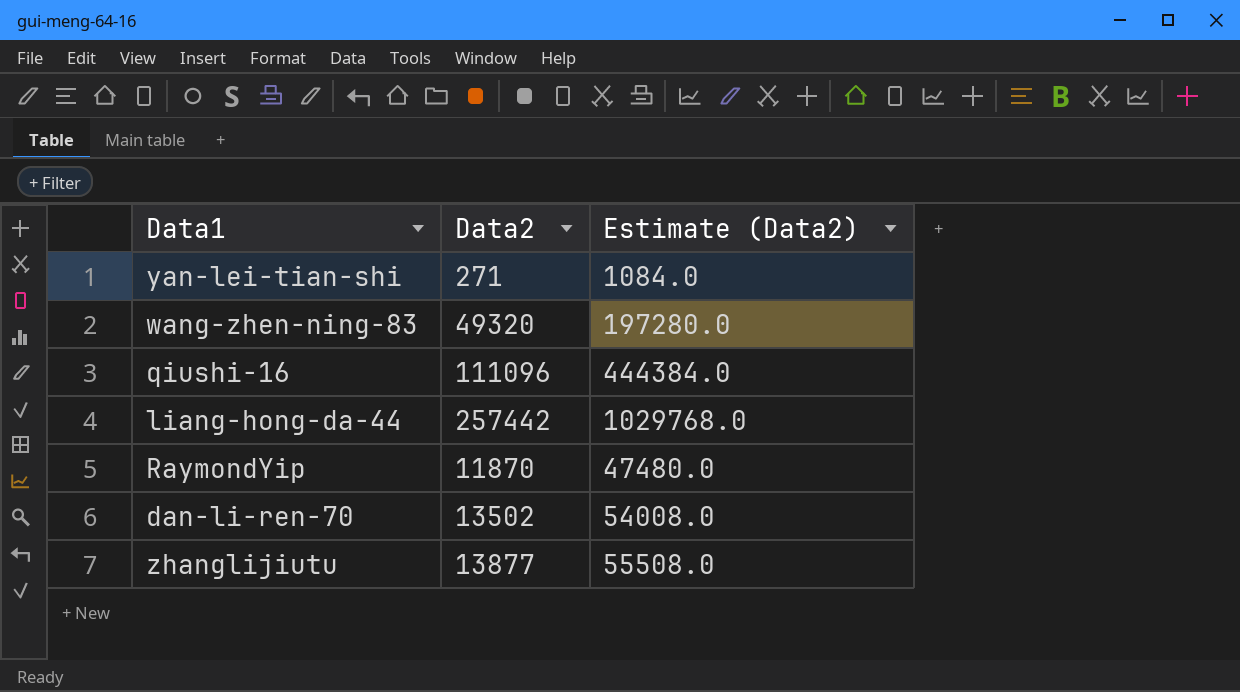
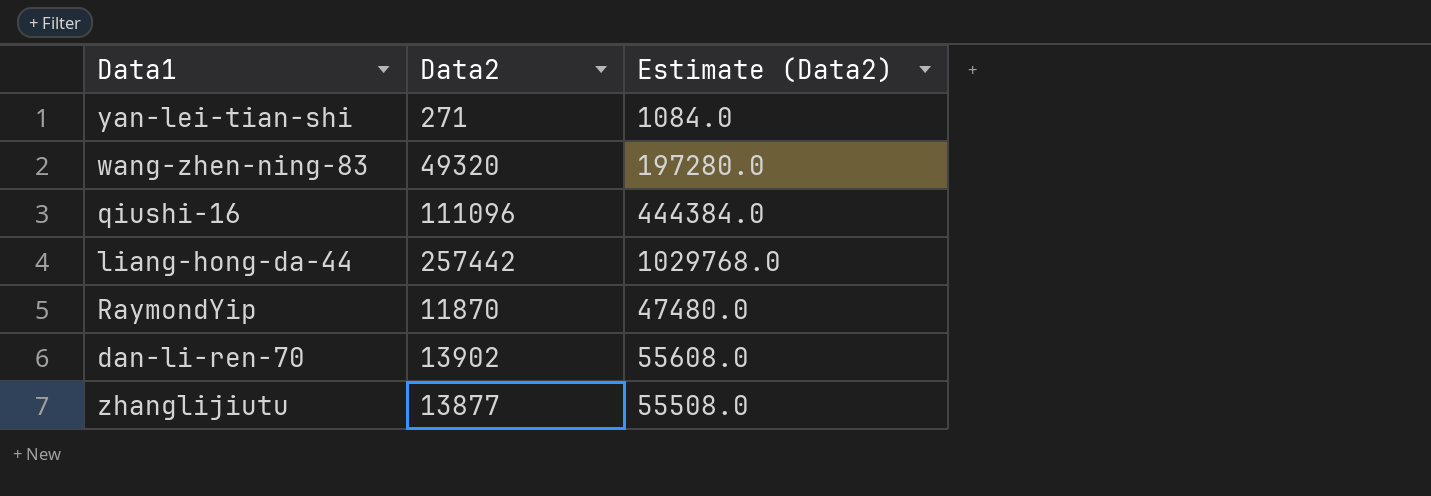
dan-li-ren-70 | Data2: 13502 -> 13902
dan-li-ren-70 | Estimate (Data2): 54008.0 -> 55608.0

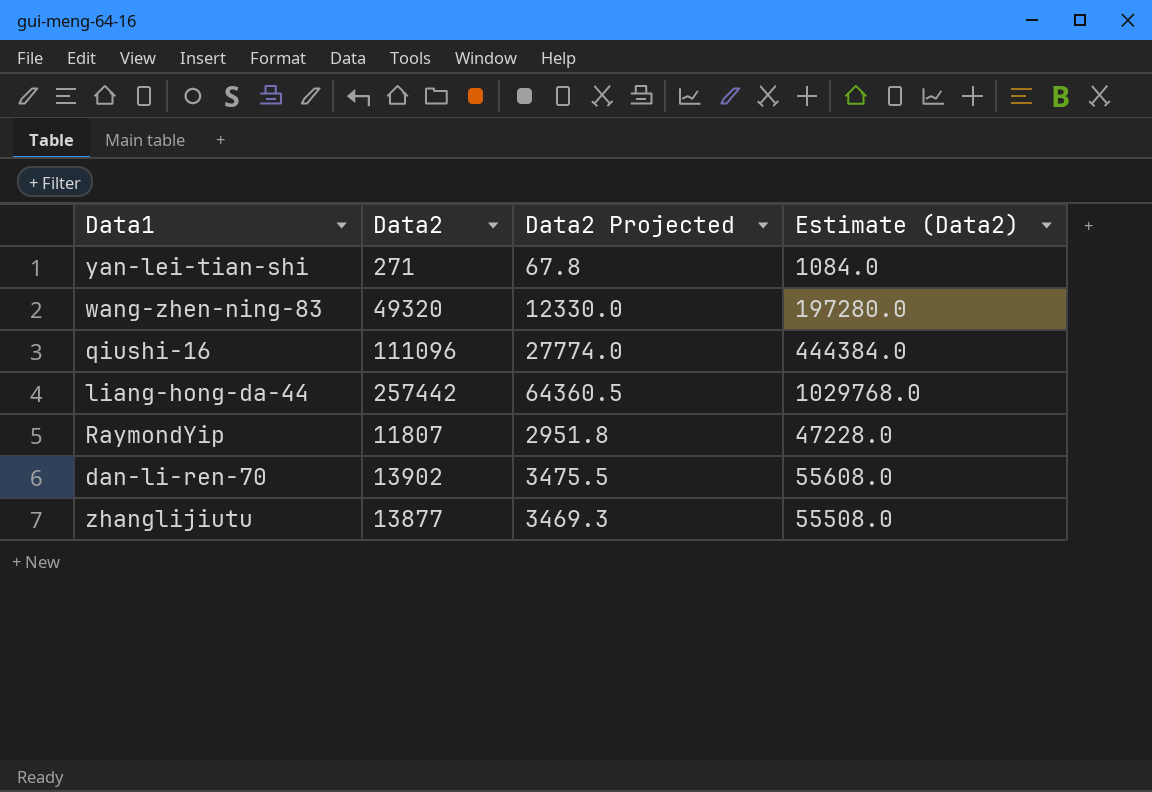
column Data2 Projected | formula: none -> [Data2] * 0.25
RaymondYip | Data2: 11870 -> 11807
RaymondYip | Estimate (Data2): 47480.0 -> 47228.0

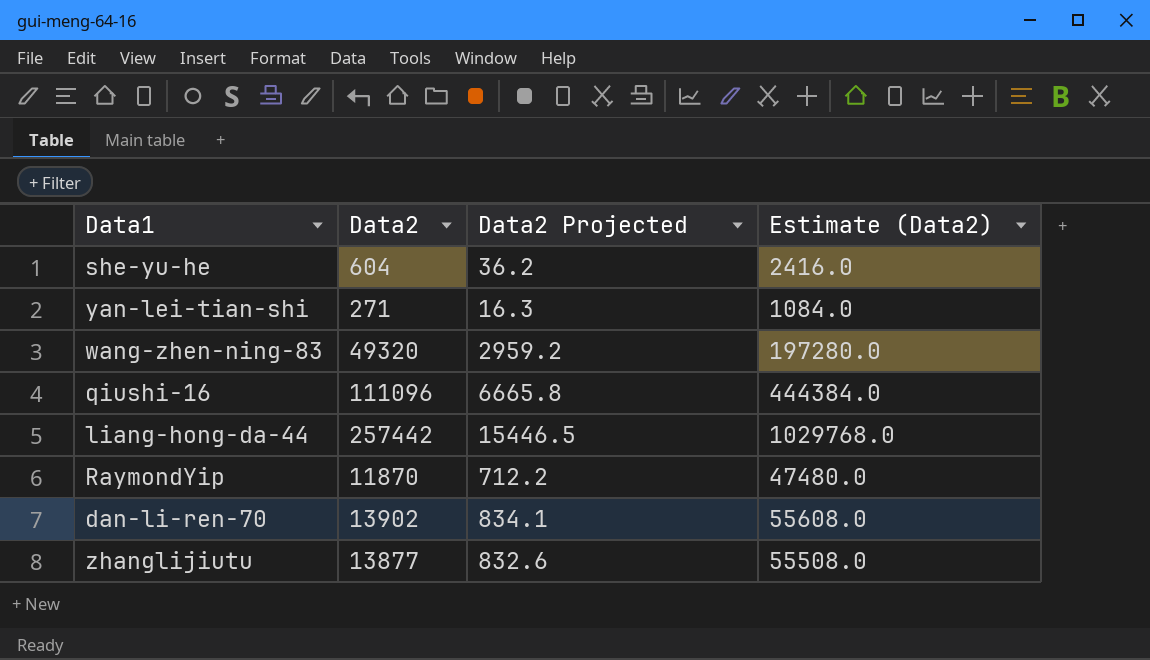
column Data2 Projected | formula: [Data2] * 0.25 -> [Data2] * 0.06
row she-yu-he: none -> 604 | 36.2 | 2416.0
RaymondYip | Data2: 11807 -> 11870
RaymondYip | Estimate (Data2): 47228.0 -> 47480.0

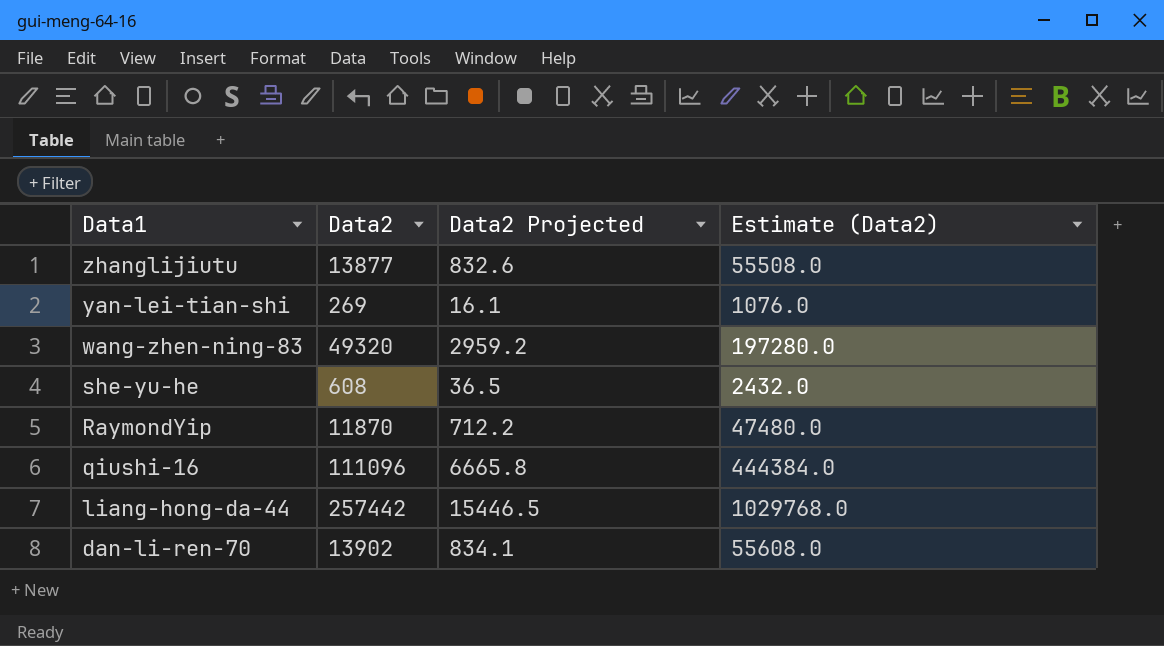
row order: none -> Data1 descending
yan-lei-tian-shi | Data2: 271 -> 269
yan-lei-tian-shi | Data2 Projected: 16.3 -> 16.1
yan-lei-tian-shi | Estimate (Data2): 1084.0 -> 1076.0
she-yu-he | Data2: 604 -> 608
she-yu-he | Data2 Projected: 36.2 -> 36.5
she-yu-he | Estimate (Data2): 2416.0 -> 2432.0

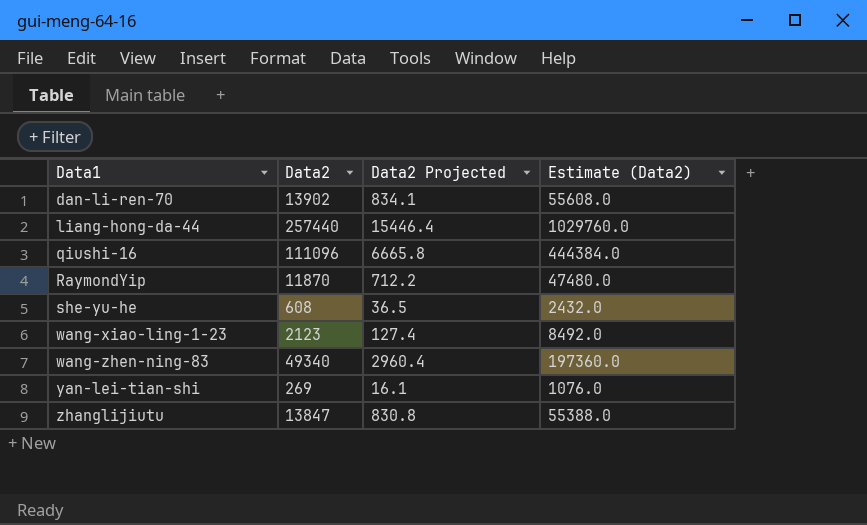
row order: Data1 descending -> Data1 ascending
liang-hong-da-44 | Data2: 257442 -> 257440
liang-hong-da-44 | Data2 Projected: 15446.5 -> 15446.4
liang-hong-da-44 | Estimate (Data2): 1029768.0 -> 1029760.0
row wang-xiao-ling-1-23: none -> 2123 | 127.4 | 8492.0
wang-zhen-ning-83 | Data2: 49320 -> 49340
wang-zhen-ning-83 | Data2 Projected: 2959.2 -> 2960.4
wang-zhen-ning-83 | Estimate (Data2): 197280.0 -> 197360.0
zhanglijiutu | Data2: 13877 -> 13847
zhanglijiutu | Data2 Projected: 832.6 -> 830.8
zhanglijiutu | Estimate (Data2): 55508.0 -> 55388.0

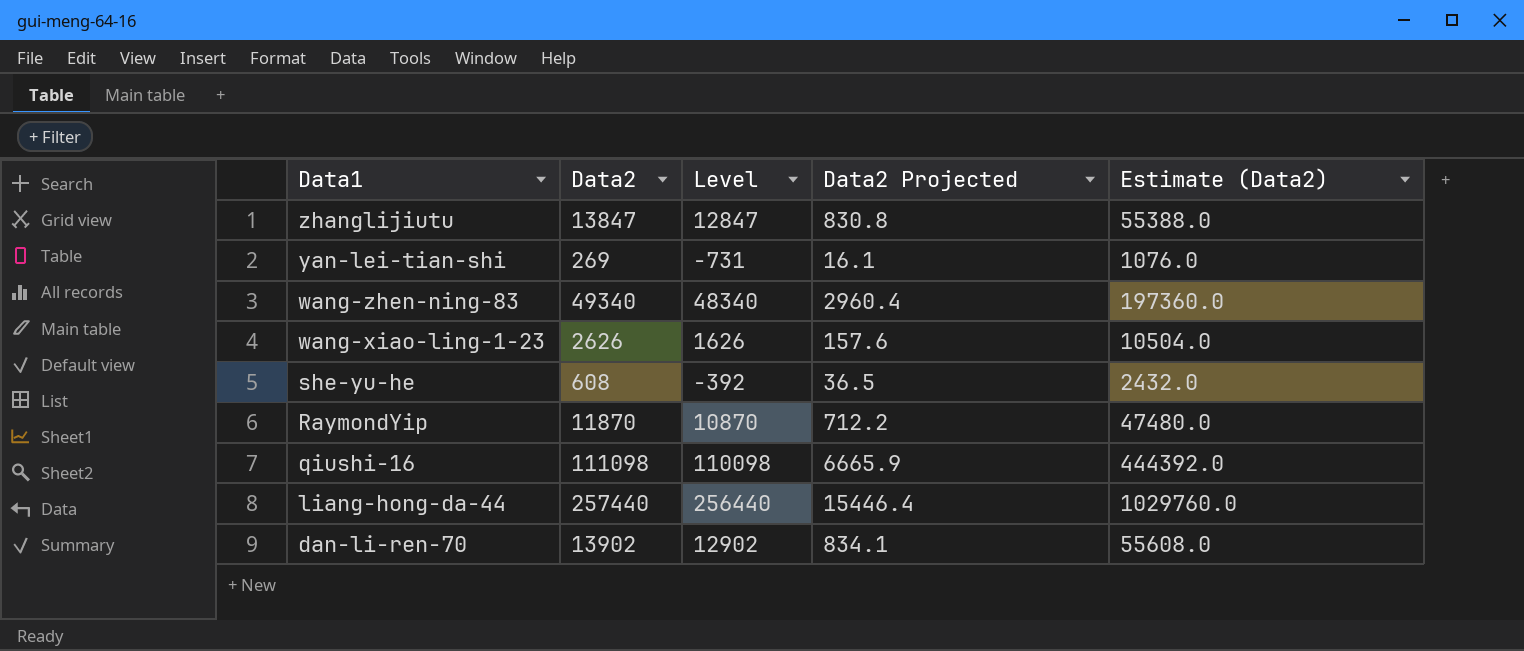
row order: Data1 ascending -> Data1 descending
column Level | formula: none -> [Data2] - 1000
wang-xiao-ling-1-23 | Data2: 2123 -> 2626
wang-xiao-ling-1-23 | Data2 Projected: 127.4 -> 157.6
wang-xiao-ling-1-23 | Estimate (Data2): 8492.0 -> 10504.0
qiushi-16 | Data2: 111096 -> 111098
qiushi-16 | Data2 Projected: 6665.8 -> 6665.9
qiushi-16 | Estimate (Data2): 444384.0 -> 444392.0

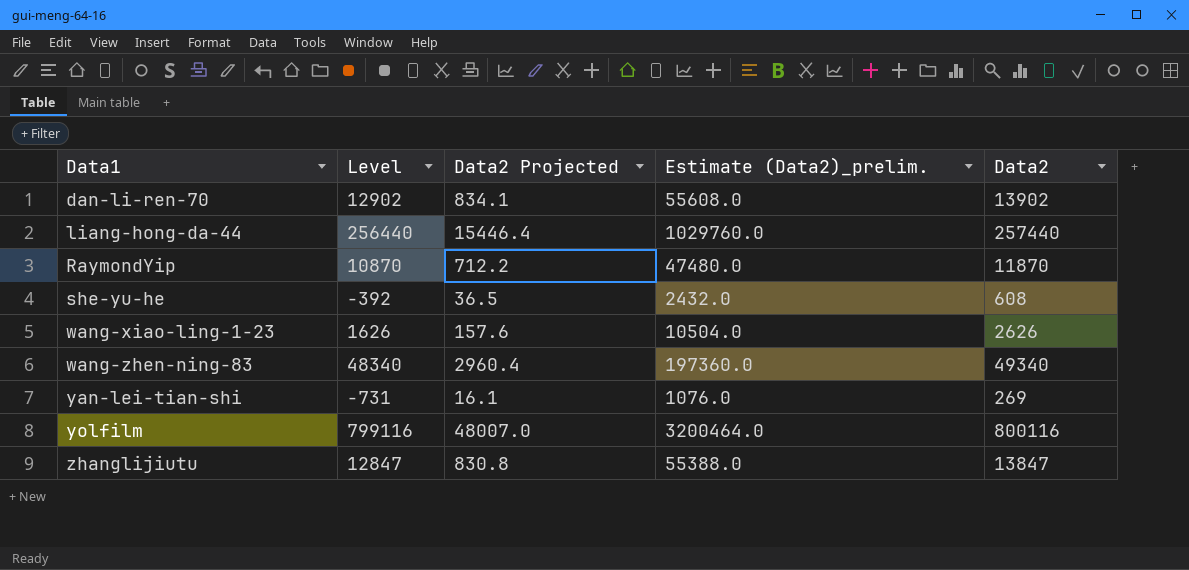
row order: Data1 descending -> Data1 ascending
column name: Estimate (Data2) -> Estimate (Data2)_prelim.
column Data2 | position: 2 -> 5
row qiushi-16: 111098 | 110098 | 6665.9 | 444392.0 -> none
row yolfilm: none -> 799116 | 48007.0 | 3200464.0 | 800116

